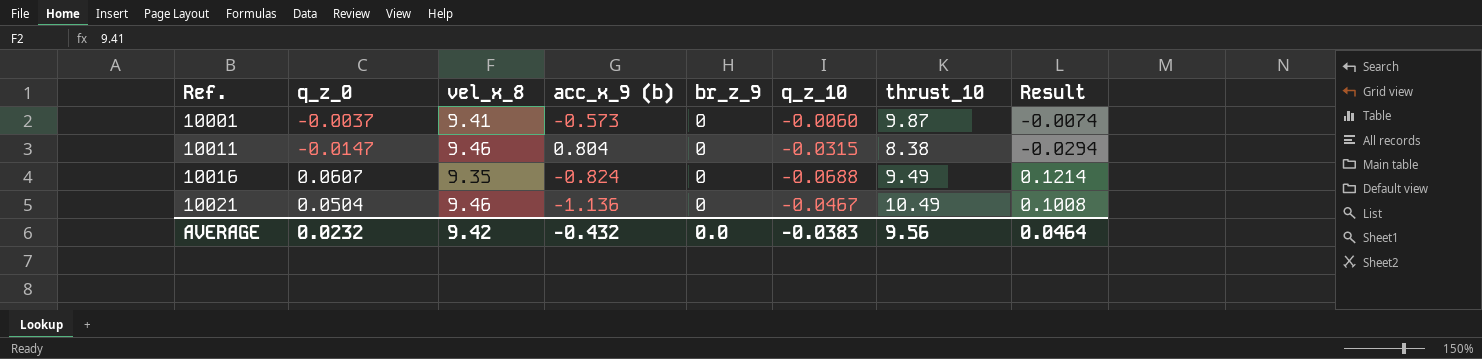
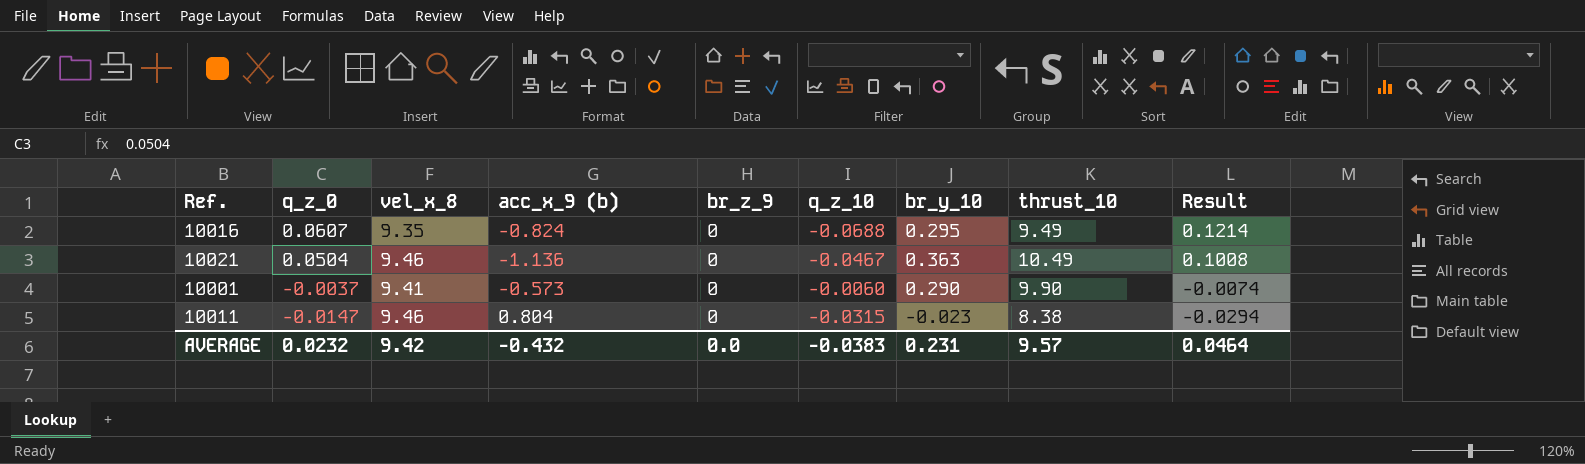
row order: Ref. ascending -> q_z_0 descending
column br_y_10 | position: none -> 7
10001 | thrust_10: 9.87 -> 9.90
AVERAGE | thrust_10: 9.56 -> 9.57

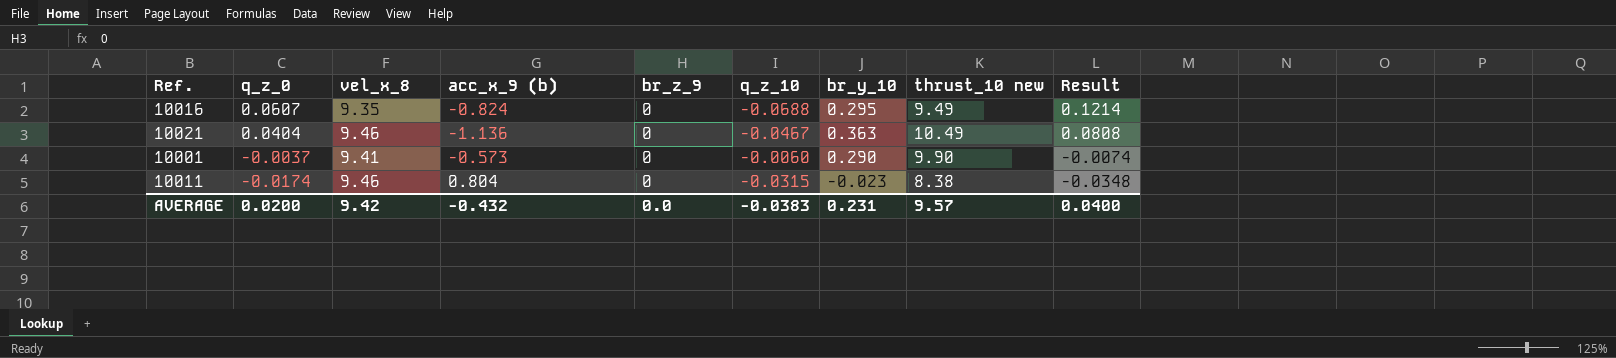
column name: thrust_10 -> thrust_10 new
10021 | q_z_0: 0.0504 -> 0.0404
10021 | Result: 0.1008 -> 0.0808
10011 | q_z_0: -0.0147 -> -0.0174
10011 | Result: -0.0294 -> -0.0348
AVERAGE | q_z_0: 0.0232 -> 0.0200
AVERAGE | Result: 0.0464 -> 0.0400

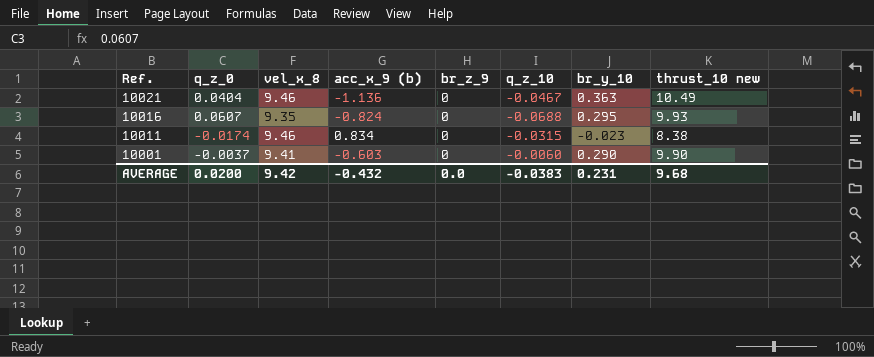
row order: q_z_0 descending -> Ref. descending
column Result | formula: [q_z_0] * 2 -> none
10016 | thrust_10 new: 9.49 -> 9.93
10011 | acc_x_9 (b): 0.804 -> 0.834
10001 | acc_x_9 (b): -0.573 -> -0.603
AVERAGE | thrust_10 new: 9.57 -> 9.68

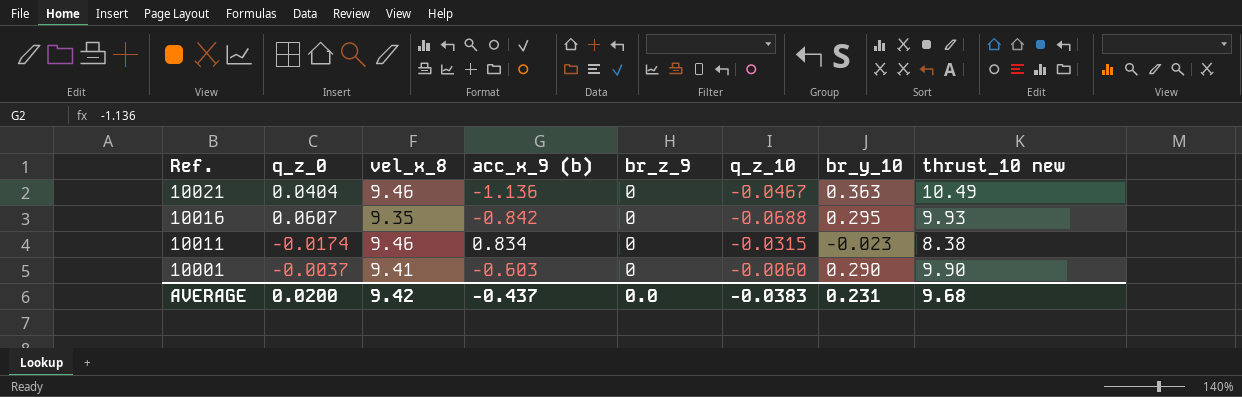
10016 | acc_x_9 (b): -0.824 -> -0.842
AVERAGE | acc_x_9 (b): -0.432 -> -0.437

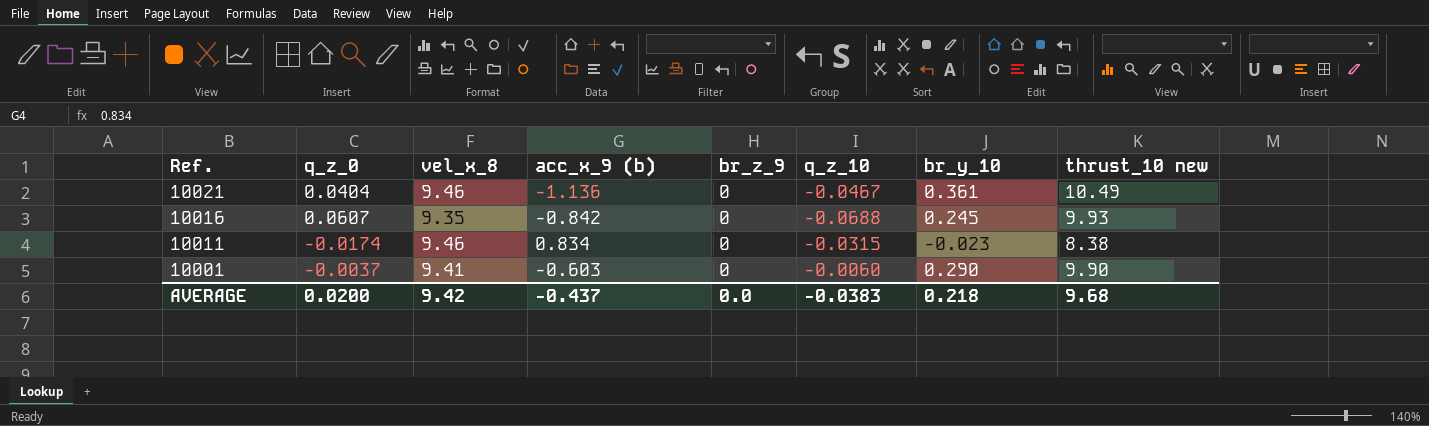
10021 | br_y_10: 0.363 -> 0.361
10016 | br_y_10: 0.295 -> 0.245
AVERAGE | br_y_10: 0.231 -> 0.218

